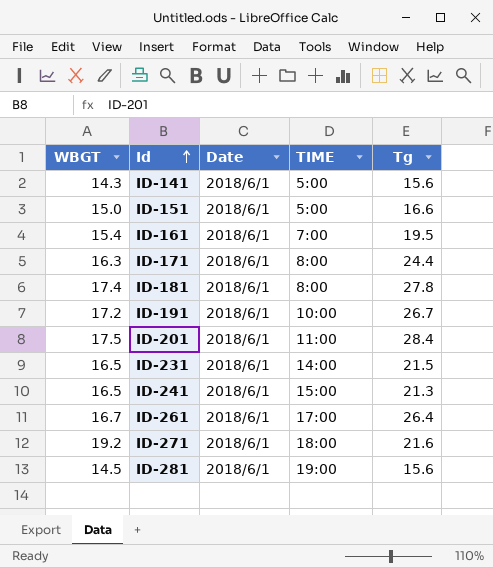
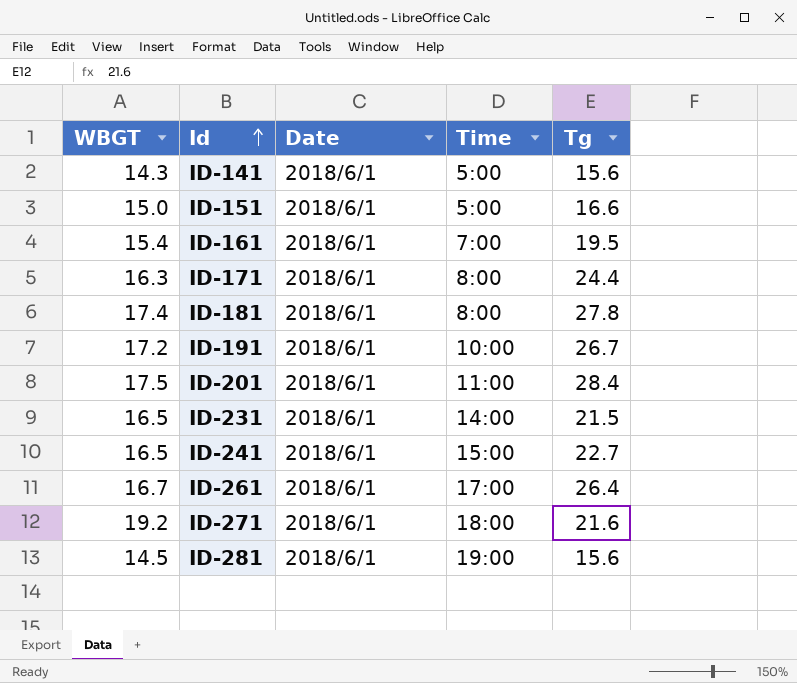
column name: TIME -> Time
ID-241 | Tg: 21.3 -> 22.7

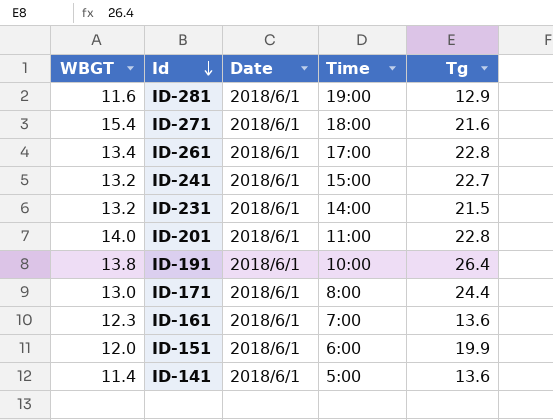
row order: Id ascending -> Id descending
row ID-181: 17.4 | 2018/6/1 | 8:00 | 27.8 -> none
ID-281 | WBGT: 14.5 -> 11.6
ID-281 | Tg: 15.6 -> 12.9
ID-271 | WBGT: 19.2 -> 15.4
ID-261 | WBGT: 16.7 -> 13.4
ID-261 | Tg: 26.4 -> 22.8
ID-241 | WBGT: 16.5 -> 13.2
ID-231 | WBGT: 16.5 -> 13.2
ID-201 | WBGT: 17.5 -> 14.0
ID-201 | Tg: 28.4 -> 22.8
ID-191 | WBGT: 17.2 -> 13.8
ID-191 | Tg: 26.7 -> 26.4
ID-171 | WBGT: 16.3 -> 13.0
ID-161 | WBGT: 15.4 -> 12.3
ID-161 | Tg: 19.5 -> 13.6
ID-151 | WBGT: 15.0 -> 12.0
ID-151 | Time: 5:00 -> 6:00
ID-151 | Tg: 16.6 -> 19.9
ID-141 | WBGT: 14.3 -> 11.4
ID-141 | Tg: 15.6 -> 13.6

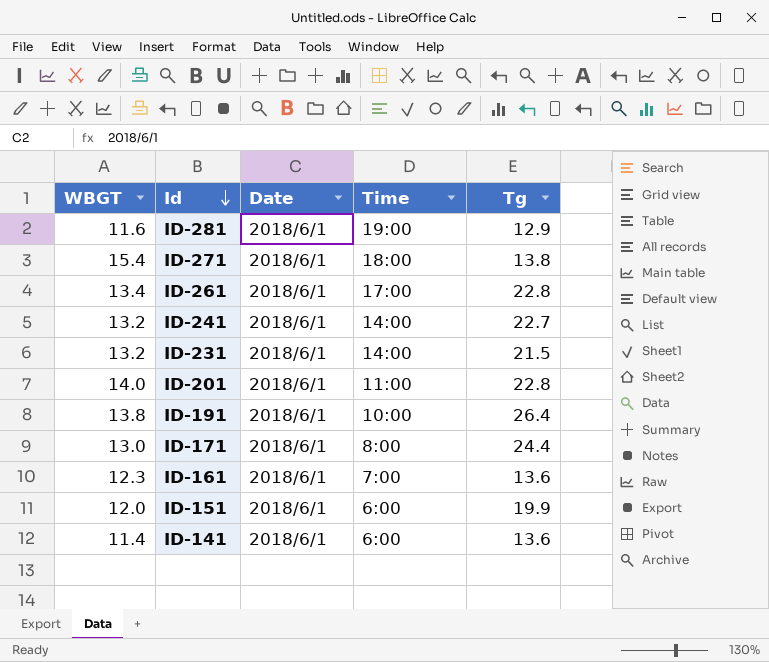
ID-271 | Tg: 21.6 -> 13.8
ID-241 | Time: 15:00 -> 14:00
ID-141 | Time: 5:00 -> 6:00

